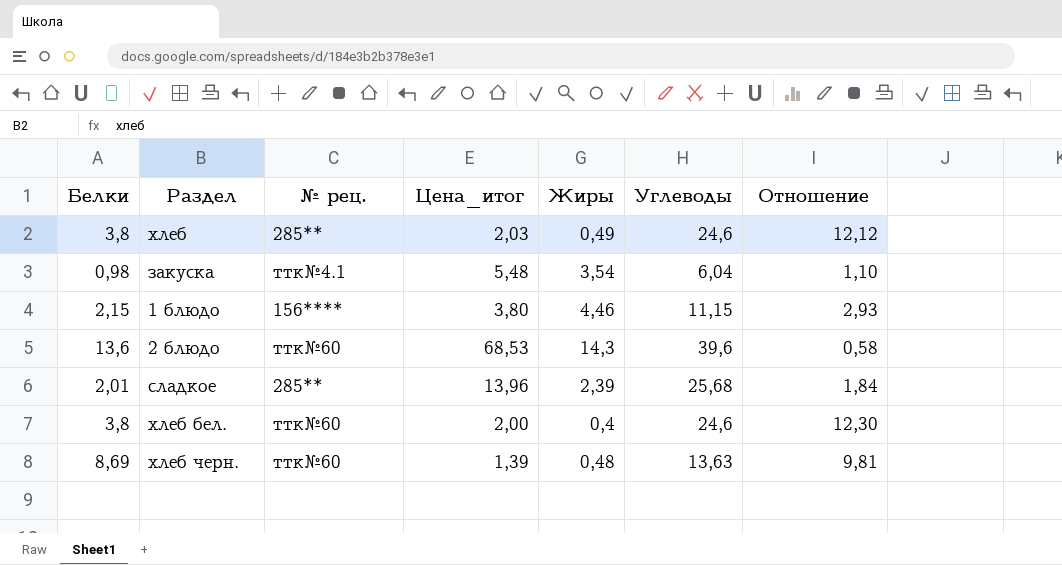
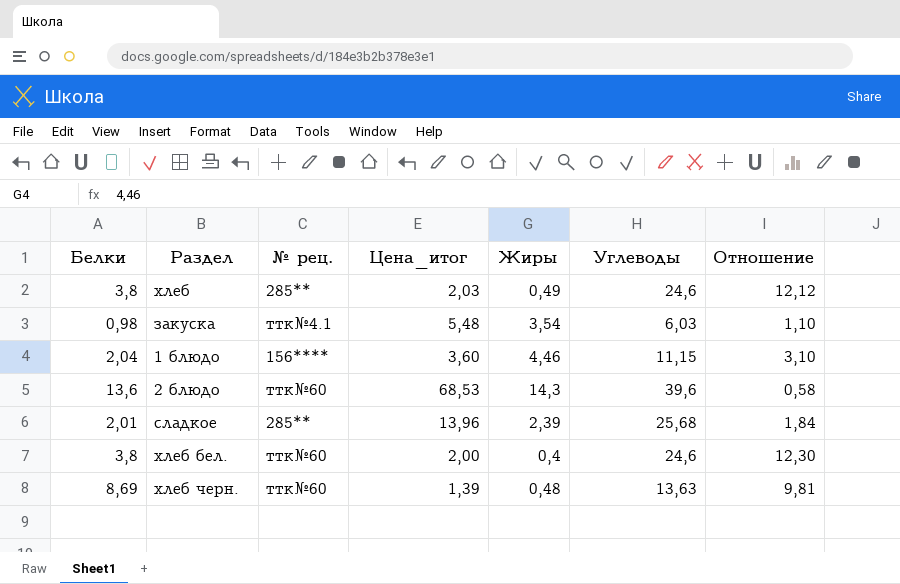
закуска | Углеводы: 6,04 -> 6,03
1 блюдо | Белки: 2,15 -> 2,04
1 блюдо | Цена_итог: 3,80 -> 3,60
1 блюдо | Отношение: 2,93 -> 3,10

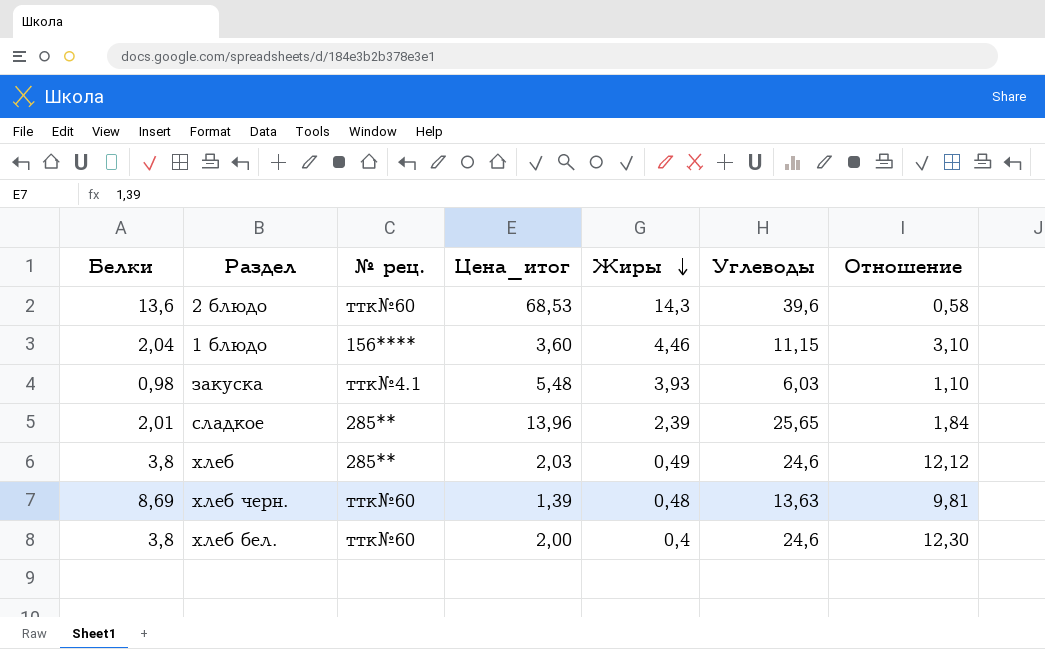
row order: none -> Жиры descending
закуска | Жиры: 3,54 -> 3,93
сладкое | Углеводы: 25,68 -> 25,65

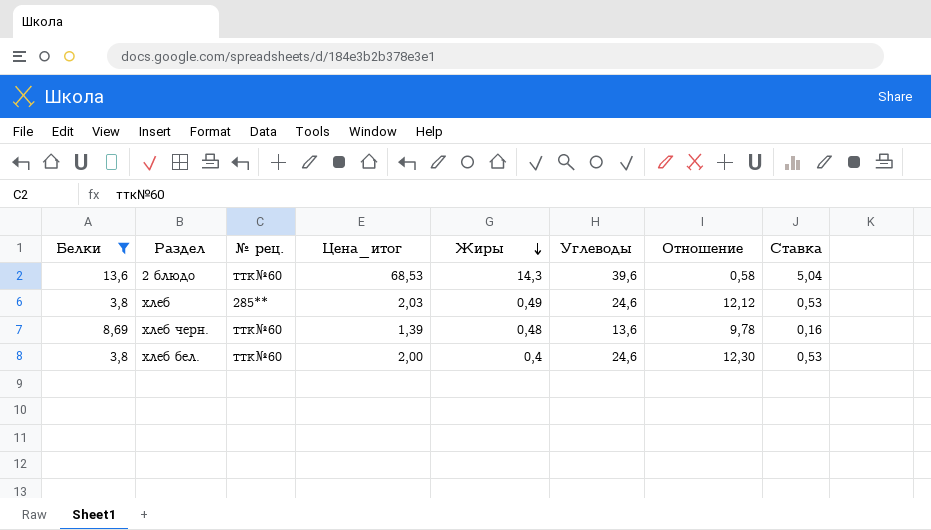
filter: none -> Белки >= 3,8
column Ставка | formula: none -> [Цена_итог] / [Белки]
хлеб черн. | Углеводы: 13,63 -> 13,6
хлеб черн. | Отношение: 9,81 -> 9,78

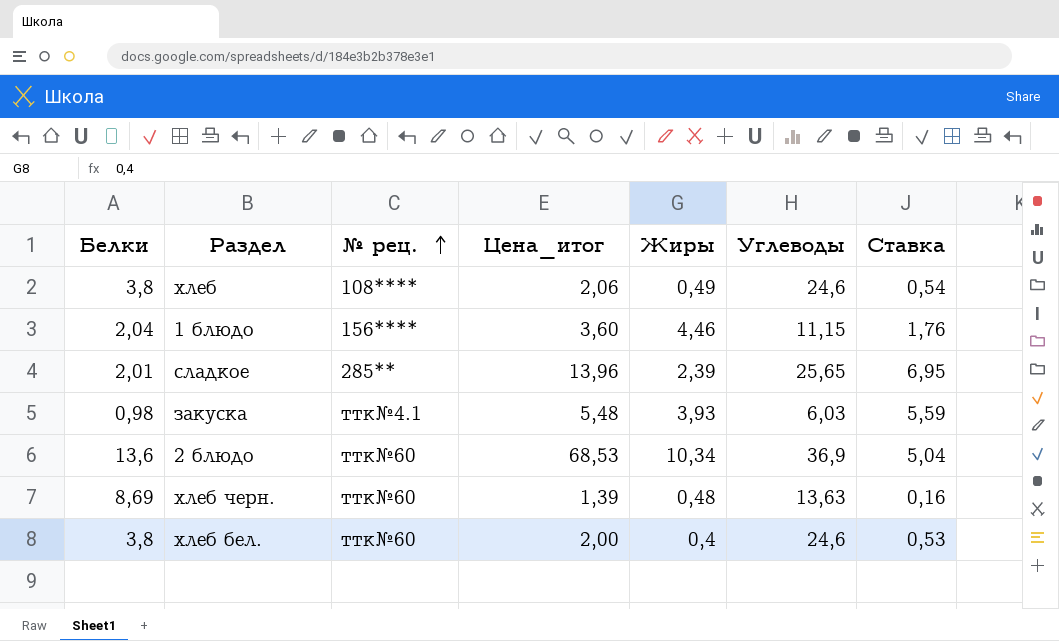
filter: Белки >= 3,8 -> none
row order: Жиры descending -> № рец. ascending
column Отношение | formula: [Углеводы] / [Цена_итог] -> none
хлеб | № рец.: 285** -> 108****
хлеб | Цена_итог: 2,03 -> 2,06
хлеб | Ставка: 0,53 -> 0,54
2 блюдо | Жиры: 14,3 -> 10,34
2 блюдо | Углеводы: 39,6 -> 36,9
хлеб черн. | Углеводы: 13,6 -> 13,63

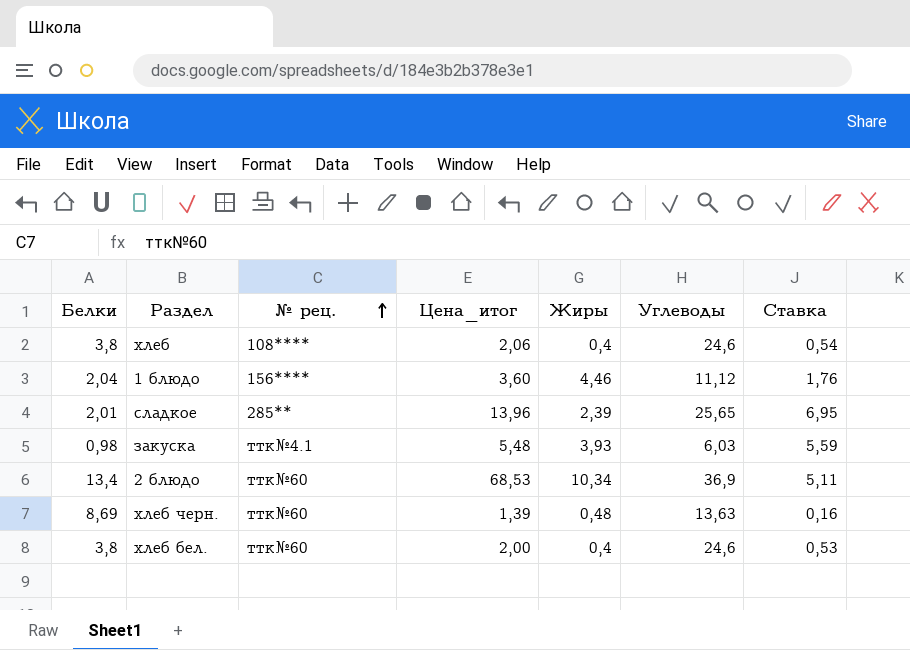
хлеб | Жиры: 0,49 -> 0,4
1 блюдо | Углеводы: 11,15 -> 11,12
2 блюдо | Белки: 13,6 -> 13,4
2 блюдо | Ставка: 5,04 -> 5,11

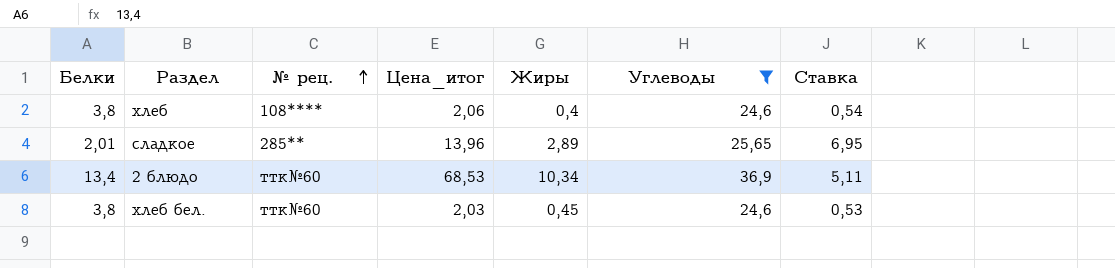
filter: none -> Углеводы >= 24,6
сладкое | Жиры: 2,39 -> 2,89
хлеб бел. | Цена_итог: 2,00 -> 2,03
хлеб бел. | Жиры: 0,4 -> 0,45

